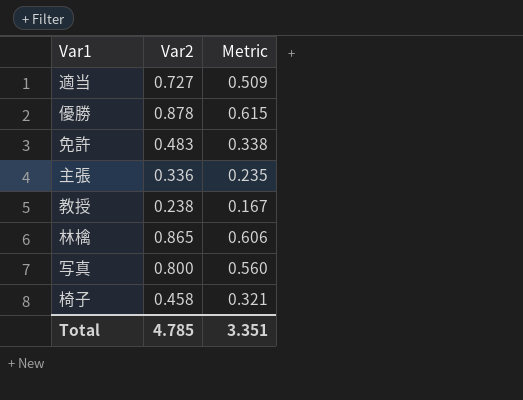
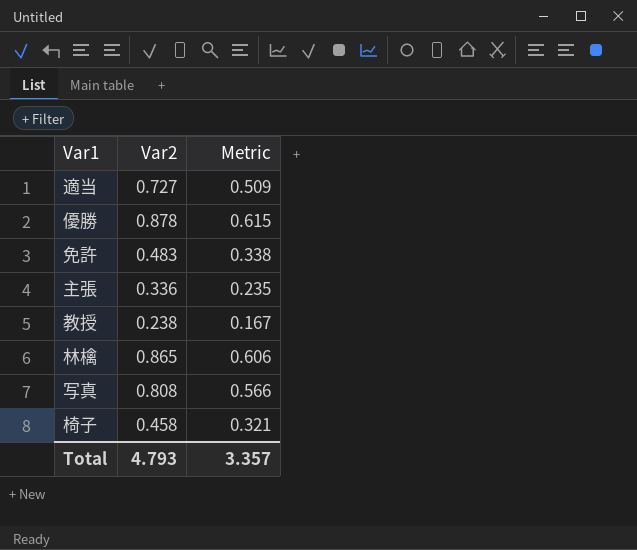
写真 | Var2: 0.800 -> 0.808
写真 | Metric: 0.560 -> 0.566
Total | Var2: 4.785 -> 4.793
Total | Metric: 3.351 -> 3.357

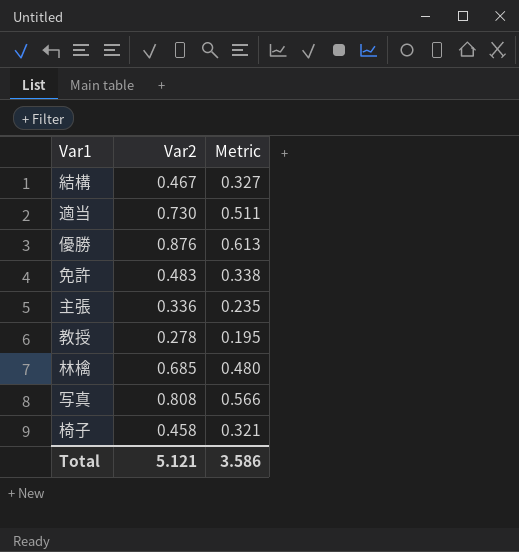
row 結構: none -> 0.467 | 0.327
適当 | Var2: 0.727 -> 0.730
適当 | Metric: 0.509 -> 0.511
優勝 | Var2: 0.878 -> 0.876
優勝 | Metric: 0.615 -> 0.613
教授 | Var2: 0.238 -> 0.278
教授 | Metric: 0.167 -> 0.195
林檎 | Var2: 0.865 -> 0.685
林檎 | Metric: 0.606 -> 0.480
Total | Var2: 4.793 -> 5.121
Total | Metric: 3.357 -> 3.586

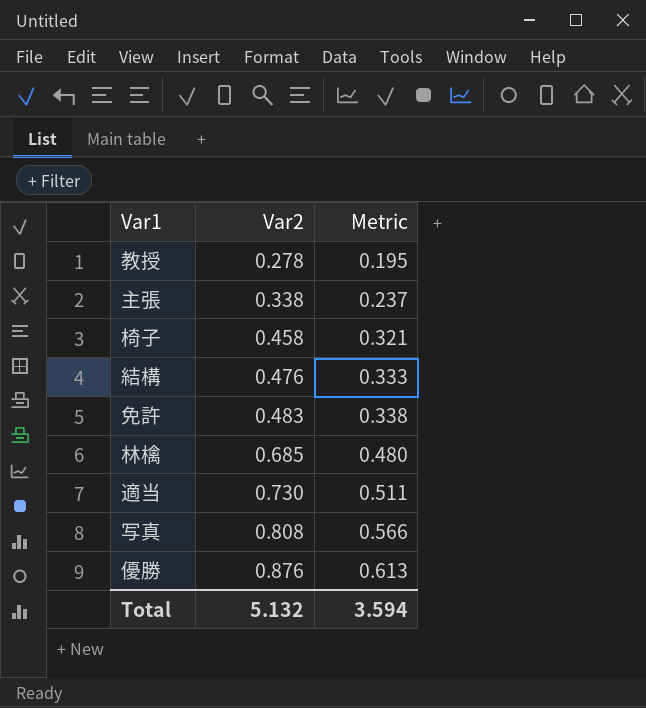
row order: none -> Var2 ascending
主張 | Var2: 0.336 -> 0.338
主張 | Metric: 0.235 -> 0.237
結構 | Var2: 0.467 -> 0.476
結構 | Metric: 0.327 -> 0.333
Total | Var2: 5.121 -> 5.132
Total | Metric: 3.586 -> 3.594

